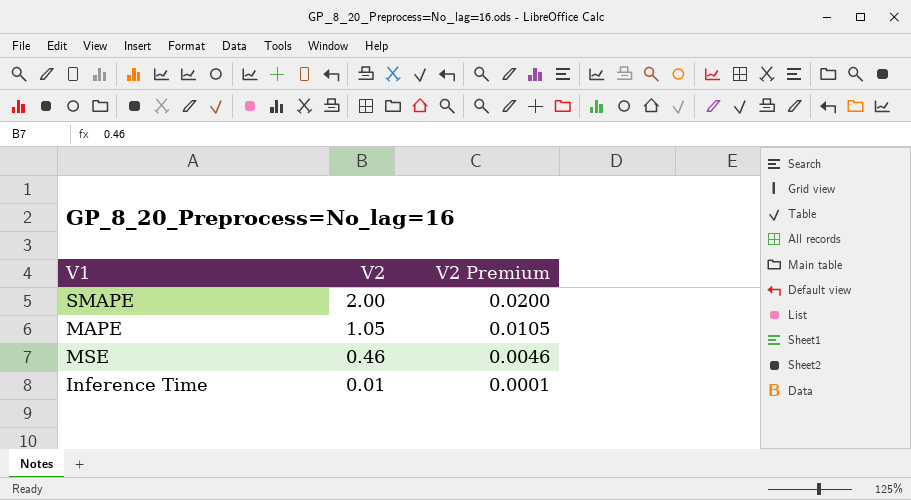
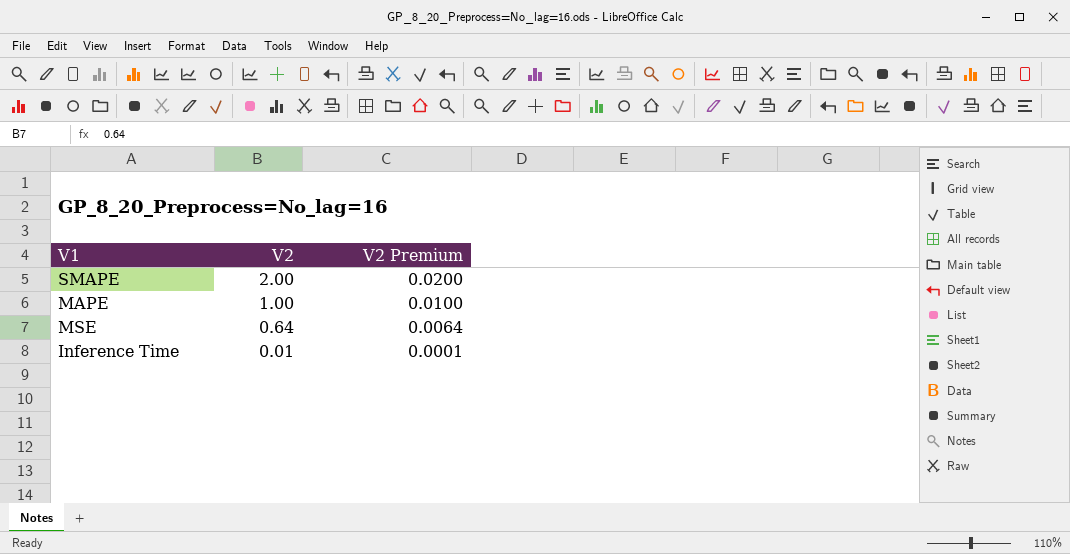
MAPE | V2: 1.05 -> 1.00
MAPE | V2 Premium: 0.0105 -> 0.0100
MSE | V2: 0.46 -> 0.64
MSE | V2 Premium: 0.0046 -> 0.0064

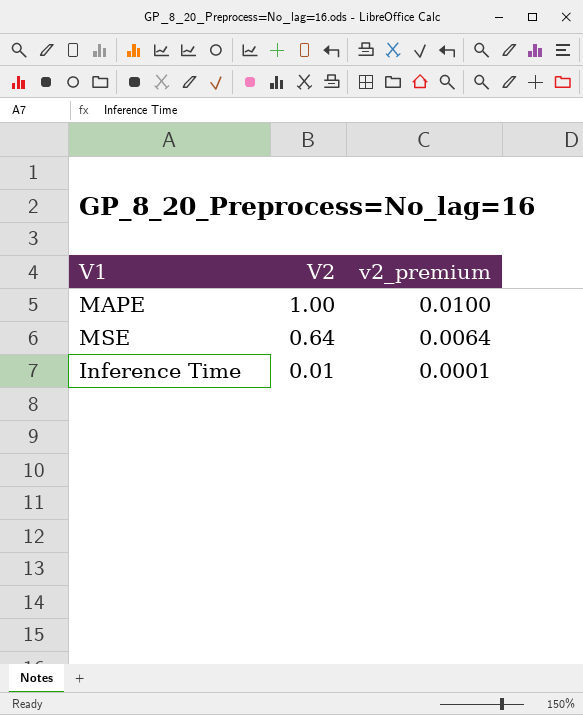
column name: V2 Premium -> v2_premium
row SMAPE: 2.00 | 0.0200 -> none

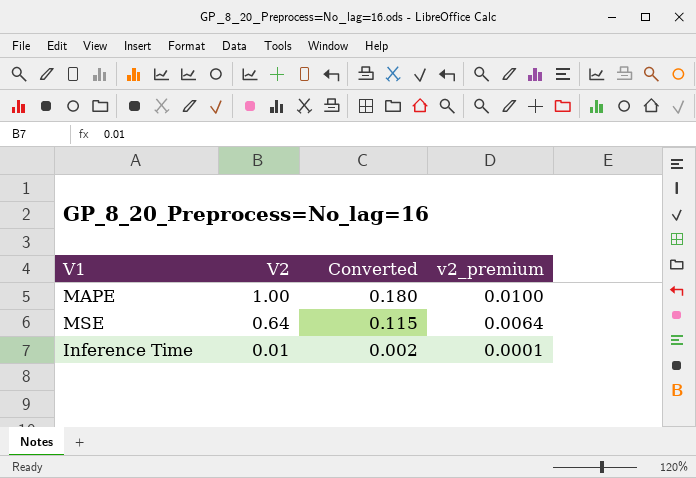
column Converted | formula: none -> [V2] * 0.18

